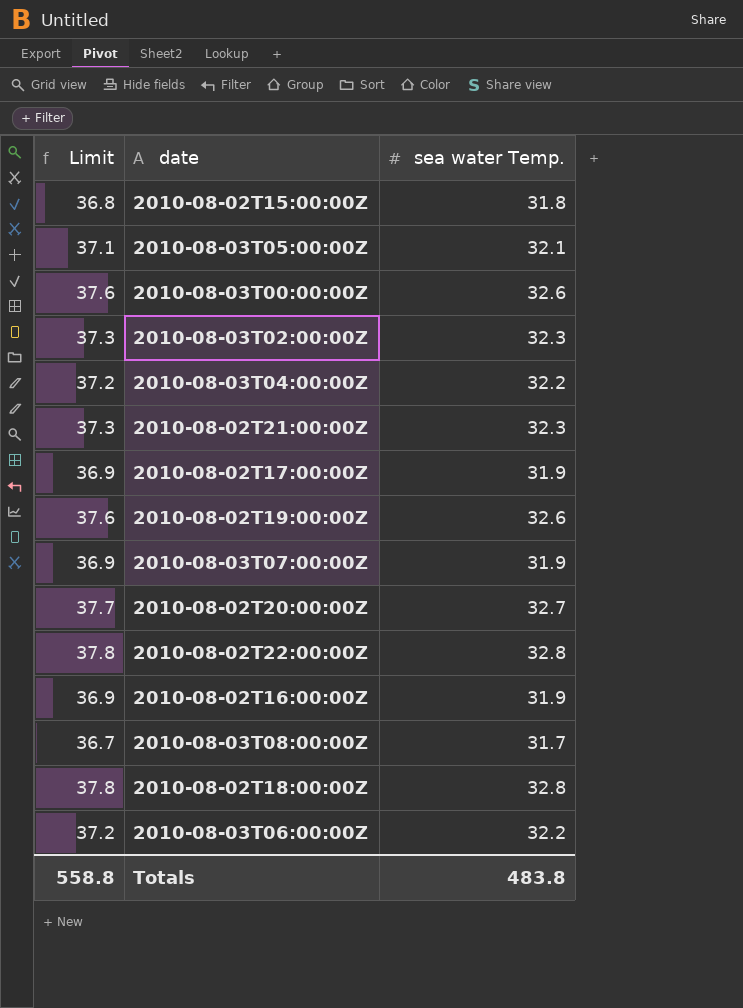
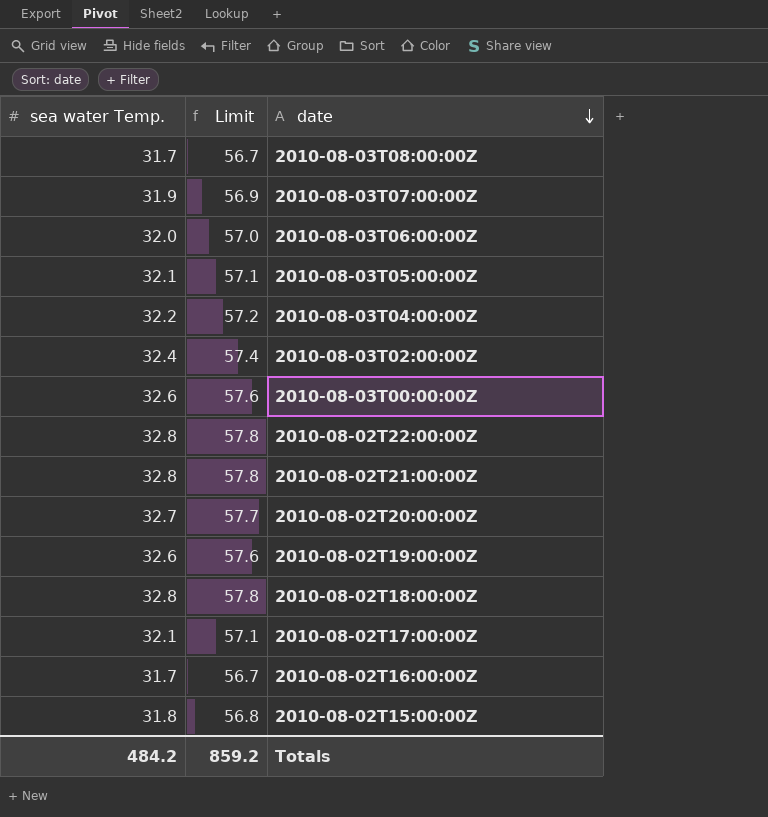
row order: none -> date descending
column sea water Temp. | position: 3 -> 1
column Limit | formula: [sea water Temp.] + 5 -> [sea water Temp.] + 25
2010-08-03T06:00:00Z | sea water Temp.: 32.2 -> 32.0
2010-08-03T02:00:00Z | sea water Temp.: 32.3 -> 32.4
2010-08-02T21:00:00Z | sea water Temp.: 32.3 -> 32.8
2010-08-02T17:00:00Z | sea water Temp.: 31.9 -> 32.1
2010-08-02T16:00:00Z | sea water Temp.: 31.9 -> 31.7
Totals | sea water Temp.: 483.8 -> 484.2
Totals | Limit: 558.8 -> 859.2

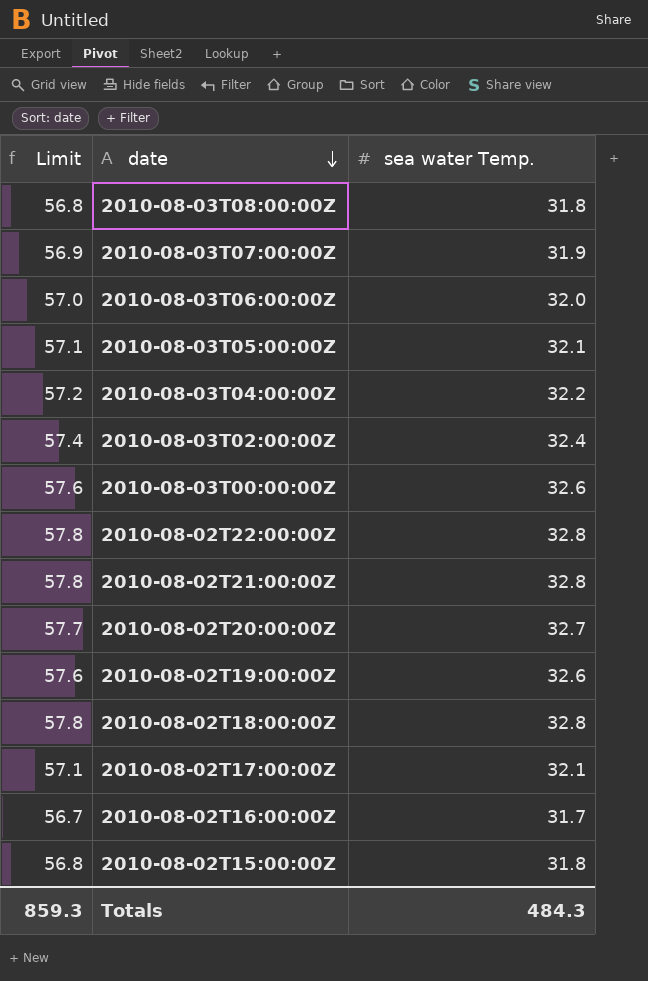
column sea water Temp. | position: 1 -> 3
2010-08-03T08:00:00Z | Limit: 56.7 -> 56.8
2010-08-03T08:00:00Z | sea water Temp.: 31.7 -> 31.8
Totals | Limit: 859.2 -> 859.3
Totals | sea water Temp.: 484.2 -> 484.3

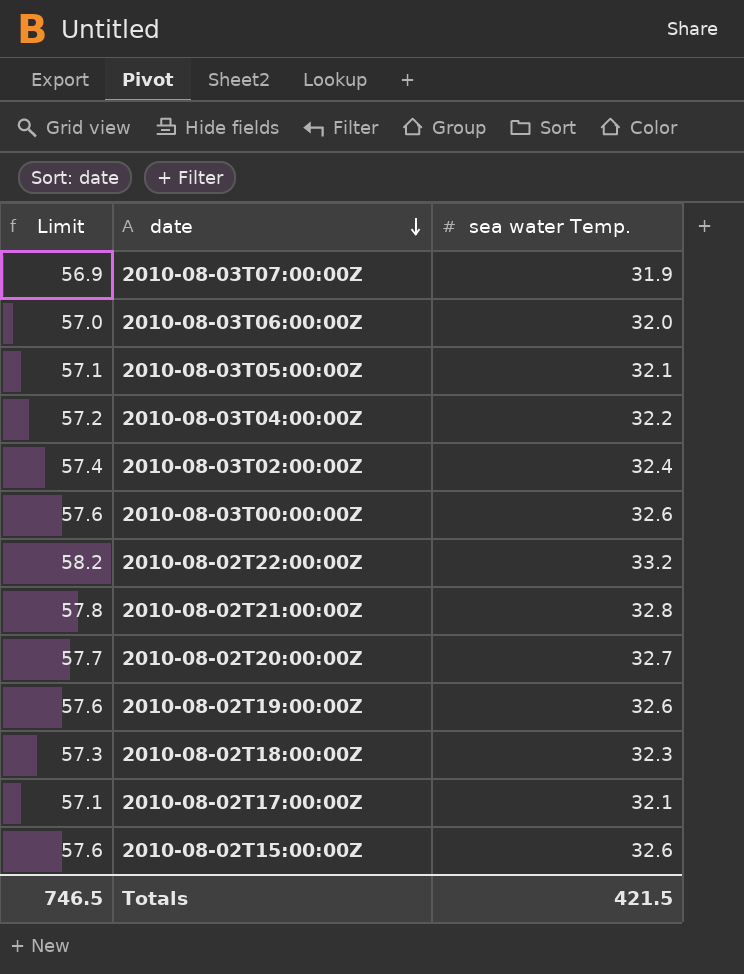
row 2010-08-03T08:00:00Z: 56.8 | 31.8 -> none
row 2010-08-02T16:00:00Z: 56.7 | 31.7 -> none
2010-08-02T22:00:00Z | Limit: 57.8 -> 58.2
2010-08-02T22:00:00Z | sea water Temp.: 32.8 -> 33.2
2010-08-02T18:00:00Z | Limit: 57.8 -> 57.3
2010-08-02T18:00:00Z | sea water Temp.: 32.8 -> 32.3
2010-08-02T15:00:00Z | Limit: 56.8 -> 57.6
2010-08-02T15:00:00Z | sea water Temp.: 31.8 -> 32.6
Totals | Limit: 859.3 -> 746.5
Totals | sea water Temp.: 484.3 -> 421.5

